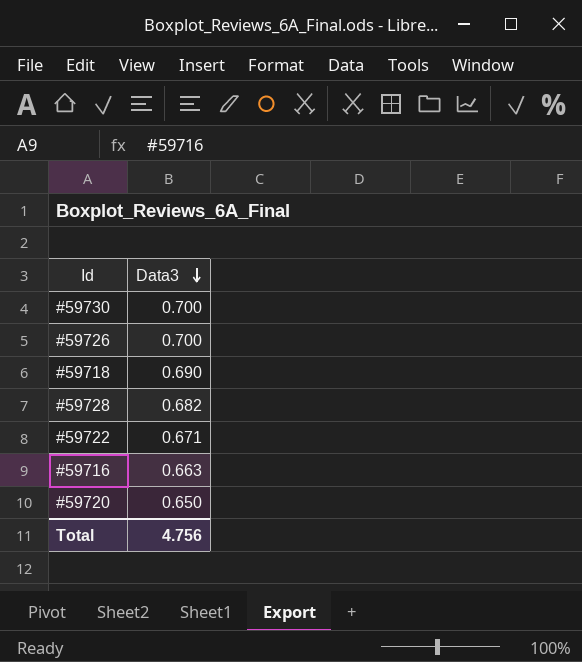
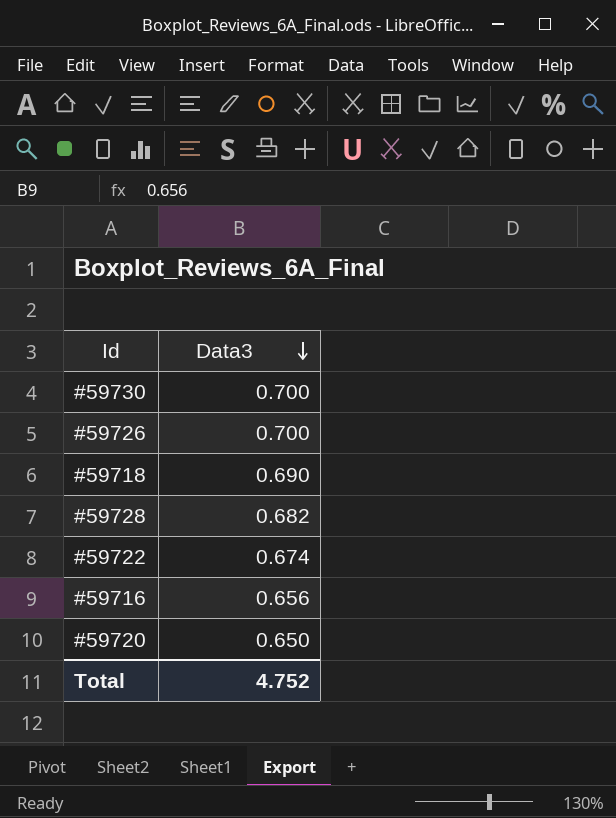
#59722 | Data3: 0.671 -> 0.674
#59716 | Data3: 0.663 -> 0.656
Total | Data3: 4.756 -> 4.752

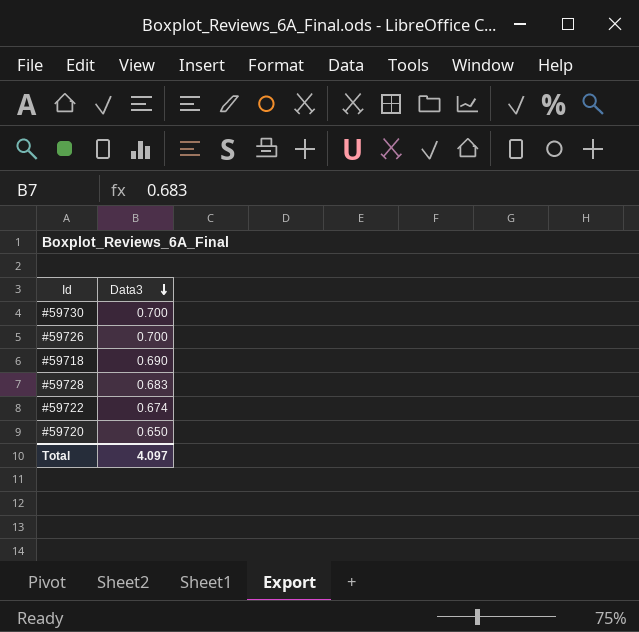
row #59716: 0.656 -> none
#59728 | Data3: 0.682 -> 0.683
Total | Data3: 4.752 -> 4.097

